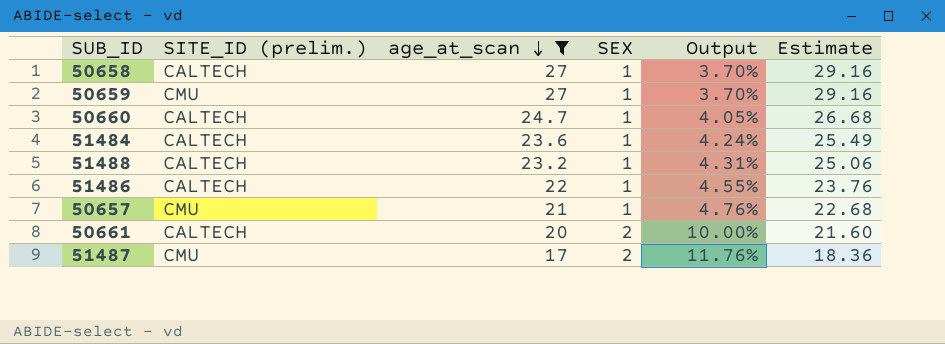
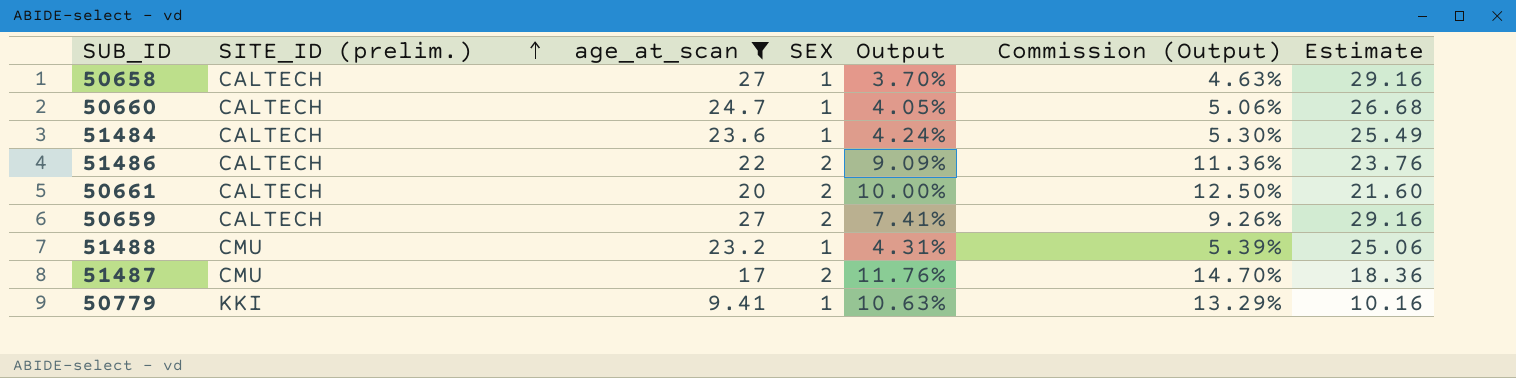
row order: age_at_scan descending -> SITE_ID (prelim.) ascending
column Commission (Output) | formula: none -> [Output] * 1.25
row 50657: CMU | 21 | 1 | 4.76% | 22.68 -> none
51486 | SEX: 1 -> 2
51486 | Output: 4.55% -> 9.09%
50659 | SITE_ID (prelim.): CMU -> CALTECH
50659 | SEX: 1 -> 2
50659 | Output: 3.70% -> 7.41%
51488 | SITE_ID (prelim.): CALTECH -> CMU
row 50779: none -> KKI | 9.41 | 1 | 10.63% | 13.29% | 10.16

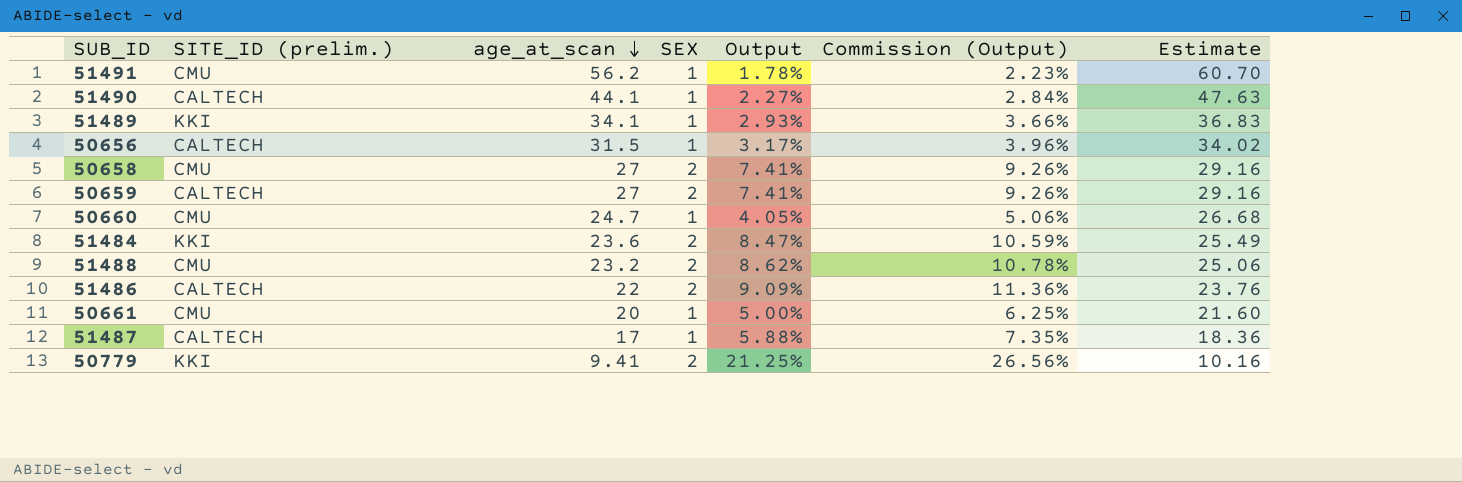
filter: age_at_scan <= 27 -> none
row order: SITE_ID (prelim.) ascending -> age_at_scan descending
50658 | SITE_ID (prelim.): CALTECH -> CMU
50658 | SEX: 1 -> 2
50658 | Output: 3.70% -> 7.41%
50658 | Commission (Output): 4.63% -> 9.26%
50660 | SITE_ID (prelim.): CALTECH -> CMU
51484 | SITE_ID (prelim.): CALTECH -> KKI
51484 | SEX: 1 -> 2
51484 | Output: 4.24% -> 8.47%
51484 | Commission (Output): 5.30% -> 10.59%
51488 | SEX: 1 -> 2
51488 | Output: 4.31% -> 8.62%
51488 | Commission (Output): 5.39% -> 10.78%
50661 | SITE_ID (prelim.): CALTECH -> CMU
50661 | SEX: 2 -> 1
50661 | Output: 10.00% -> 5.00%
50661 | Commission (Output): 12.50% -> 6.25%
51487 | SITE_ID (prelim.): CMU -> CALTECH
51487 | SEX: 2 -> 1
51487 | Output: 11.76% -> 5.88%
51487 | Commission (Output): 14.70% -> 7.35%
50779 | SEX: 1 -> 2
50779 | Output: 10.63% -> 21.25%
50779 | Commission (Output): 13.29% -> 26.56%

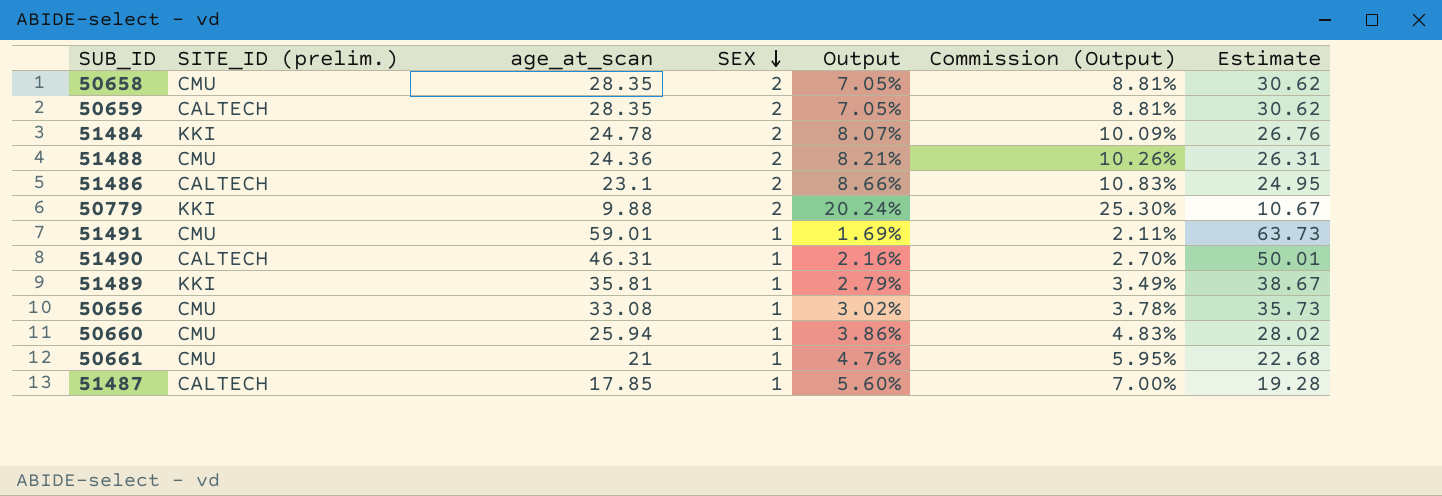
row order: age_at_scan descending -> SEX descending
50658 | age_at_scan: 27 -> 28.35
50658 | Output: 7.41% -> 7.05%
50658 | Commission (Output): 9.26% -> 8.81%
50658 | Estimate: 29.16 -> 30.62
50659 | age_at_scan: 27 -> 28.35
50659 | Output: 7.41% -> 7.05%
50659 | Commission (Output): 9.26% -> 8.81%
50659 | Estimate: 29.16 -> 30.62
51484 | age_at_scan: 23.6 -> 24.78
51484 | Output: 8.47% -> 8.07%
51484 | Commission (Output): 10.59% -> 10.09%
51484 | Estimate: 25.49 -> 26.76
51488 | age_at_scan: 23.2 -> 24.36
51488 | Output: 8.62% -> 8.21%
51488 | Commission (Output): 10.78% -> 10.26%
51488 | Estimate: 25.06 -> 26.31
51486 | age_at_scan: 22 -> 23.1
51486 | Output: 9.09% -> 8.66%
51486 | Commission (Output): 11.36% -> 10.83%
51486 | Estimate: 23.76 -> 24.95
50779 | age_at_scan: 9.41 -> 9.88
50779 | Output: 21.25% -> 20.24%
50779 | Commission (Output): 26.56% -> 25.30%
50779 | Estimate: 10.16 -> 10.67
51491 | age_at_scan: 56.2 -> 59.01
51491 | Output: 1.78% -> 1.69%
51491 | Commission (Output): 2.23% -> 2.11%
51491 | Estimate: 60.70 -> 63.73
51490 | age_at_scan: 44.1 -> 46.31
51490 | Output: 2.27% -> 2.16%
51490 | Commission (Output): 2.84% -> 2.70%
51490 | Estimate: 47.63 -> 50.01
51489 | age_at_scan: 34.1 -> 35.81
51489 | Output: 2.93% -> 2.79%
51489 | Commission (Output): 3.66% -> 3.49%
51489 | Estimate: 36.83 -> 38.67
50656 | SITE_ID (prelim.): CALTECH -> CMU
50656 | age_at_scan: 31.5 -> 33.08
50656 | Output: 3.17% -> 3.02%
50656 | Commission (Output): 3.96% -> 3.78%
50656 | Estimate: 34.02 -> 35.73
50660 | age_at_scan: 24.7 -> 25.94
50660 | Output: 4.05% -> 3.86%
50660 | Commission (Output): 5.06% -> 4.83%
50660 | Estimate: 26.68 -> 28.02
50661 | age_at_scan: 20 -> 21
50661 | Output: 5.00% -> 4.76%
50661 | Commission (Output): 6.25% -> 5.95%
50661 | Estimate: 21.60 -> 22.68
51487 | age_at_scan: 17 -> 17.85
51487 | Output: 5.88% -> 5.60%
51487 | Commission (Output): 7.35% -> 7.00%
51487 | Estimate: 18.36 -> 19.28

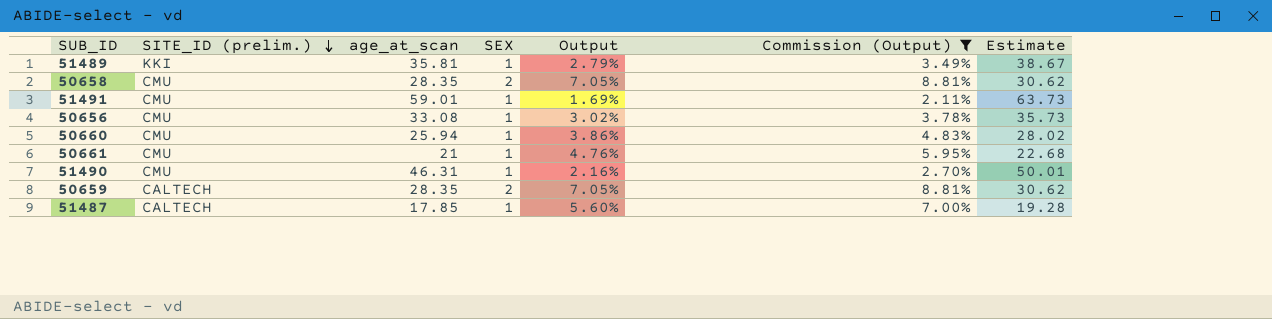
filter: none -> Commission (Output) <= 8.81%
row order: SEX descending -> SITE_ID (prelim.) descending
51490 | SITE_ID (prelim.): CALTECH -> CMU

